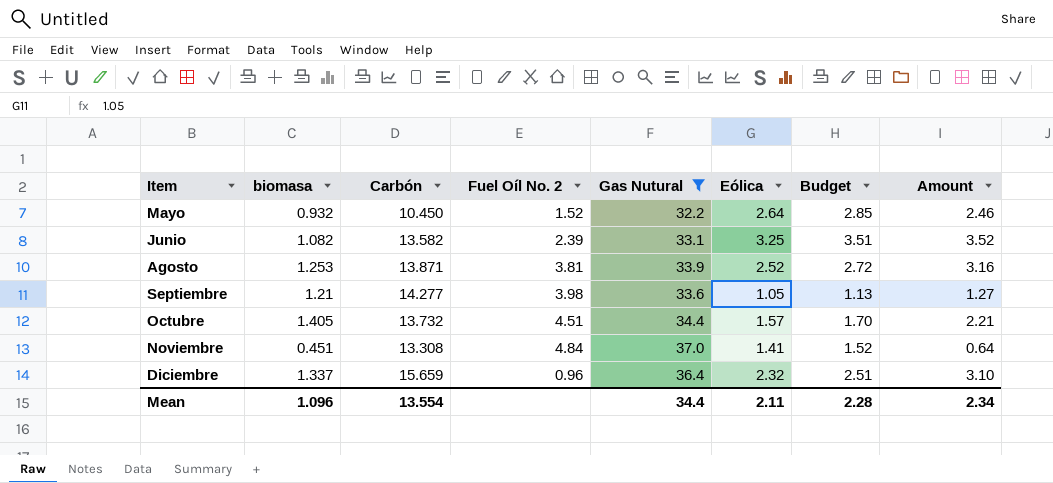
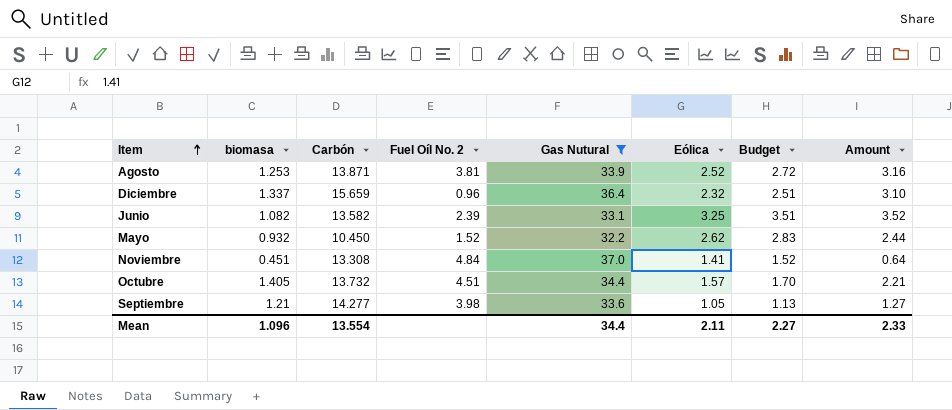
row order: none -> Item ascending
Mayo | Eólica: 2.64 -> 2.62
Mayo | Budget: 2.85 -> 2.83
Mayo | Amount: 2.46 -> 2.44
Mean | Budget: 2.28 -> 2.27
Mean | Amount: 2.34 -> 2.33

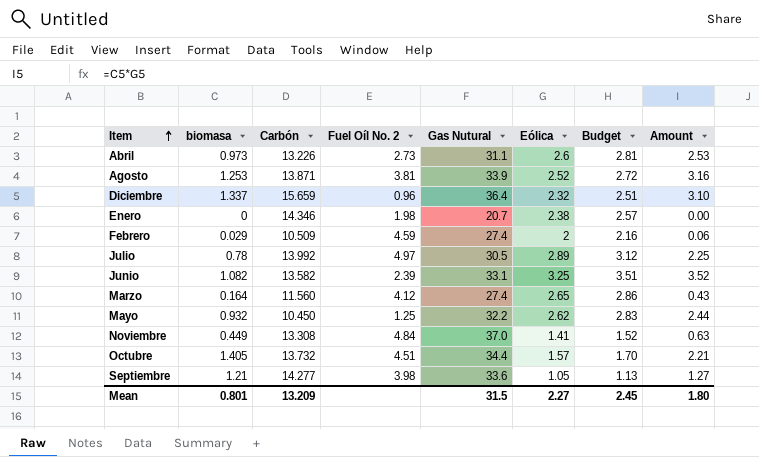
filter: Gas Nutural >= 32.2 -> none
Mayo | Fuel Oíl No. 2: 1.52 -> 1.25
Noviembre | biomasa: 0.451 -> 0.449
Noviembre | Amount: 0.64 -> 0.63
Mean | biomasa: 1.096 -> 0.801
Mean | Carbón: 13.554 -> 13.209
Mean | Gas Nutural: 34.4 -> 31.5
Mean | Eólica: 2.11 -> 2.27
Mean | Budget: 2.27 -> 2.45
Mean | Amount: 2.33 -> 1.80

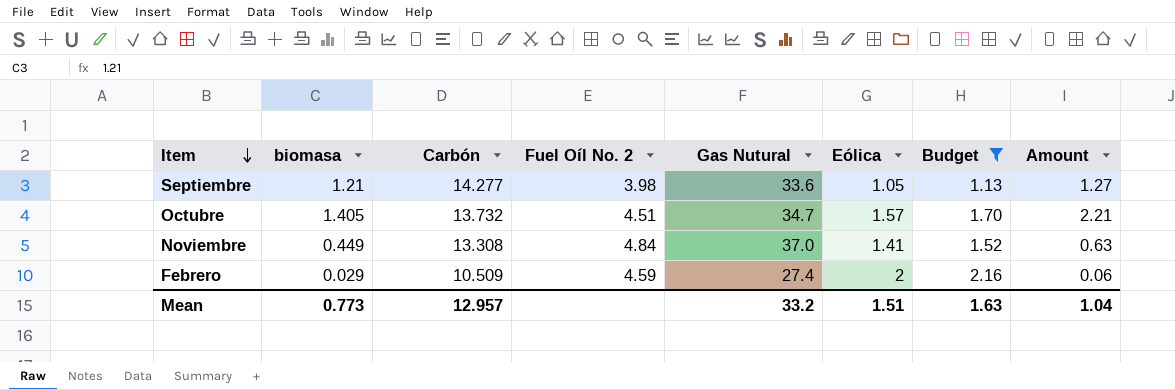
filter: none -> Budget <= 2.16
row order: Item ascending -> Item descending
Octubre | Gas Nutural: 34.4 -> 34.7
Mean | biomasa: 0.801 -> 0.773
Mean | Carbón: 13.209 -> 12.957
Mean | Gas Nutural: 31.5 -> 33.2
Mean | Eólica: 2.27 -> 1.51
Mean | Budget: 2.45 -> 1.63
Mean | Amount: 1.80 -> 1.04

